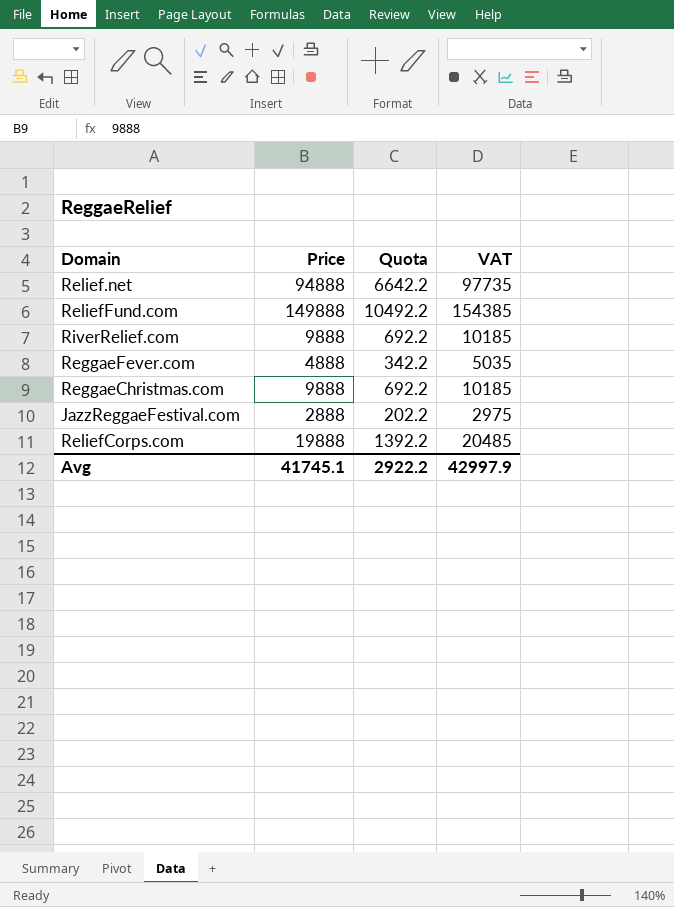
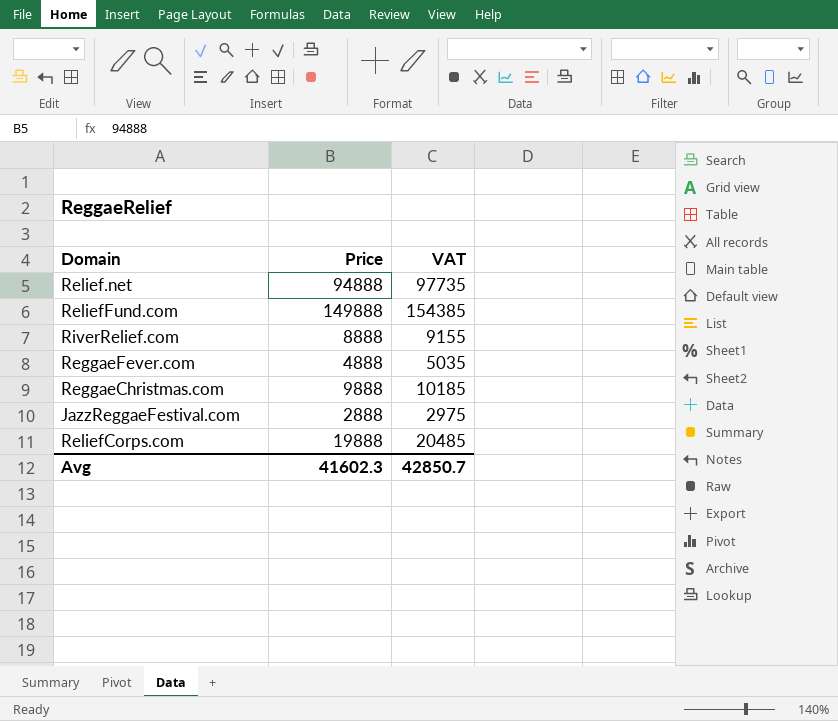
column Quota | formula: [Price] * 0.07 -> none
RiverRelief.com | Price: 9888 -> 8888
RiverRelief.com | VAT: 10185 -> 9155
Avg | Price: 41745.1 -> 41602.3
Avg | VAT: 42997.9 -> 42850.7

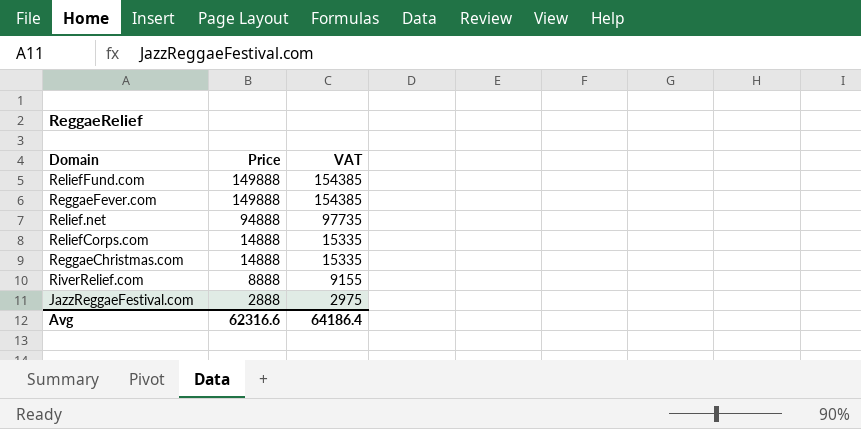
row order: none -> Price descending
ReggaeFever.com | Price: 4888 -> 149888
ReggaeFever.com | VAT: 5035 -> 154385
ReliefCorps.com | Price: 19888 -> 14888
ReliefCorps.com | VAT: 20485 -> 15335
ReggaeChristmas.com | Price: 9888 -> 14888
ReggaeChristmas.com | VAT: 10185 -> 15335
Avg | Price: 41602.3 -> 62316.6
Avg | VAT: 42850.7 -> 64186.4

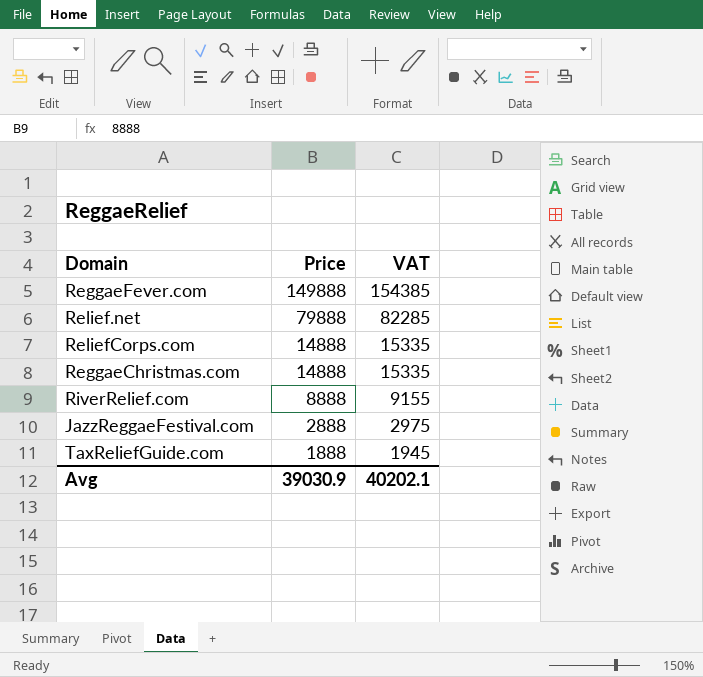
row ReliefFund.com: 149888 | 154385 -> none
Relief.net | Price: 94888 -> 79888
Relief.net | VAT: 97735 -> 82285
row TaxReliefGuide.com: none -> 1888 | 1945
Avg | Price: 62316.6 -> 39030.9
Avg | VAT: 64186.4 -> 40202.1

